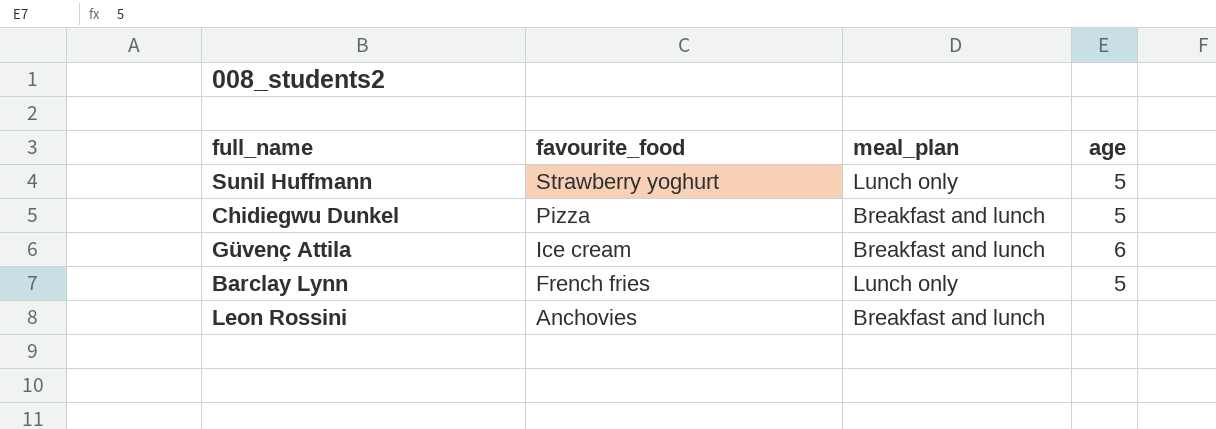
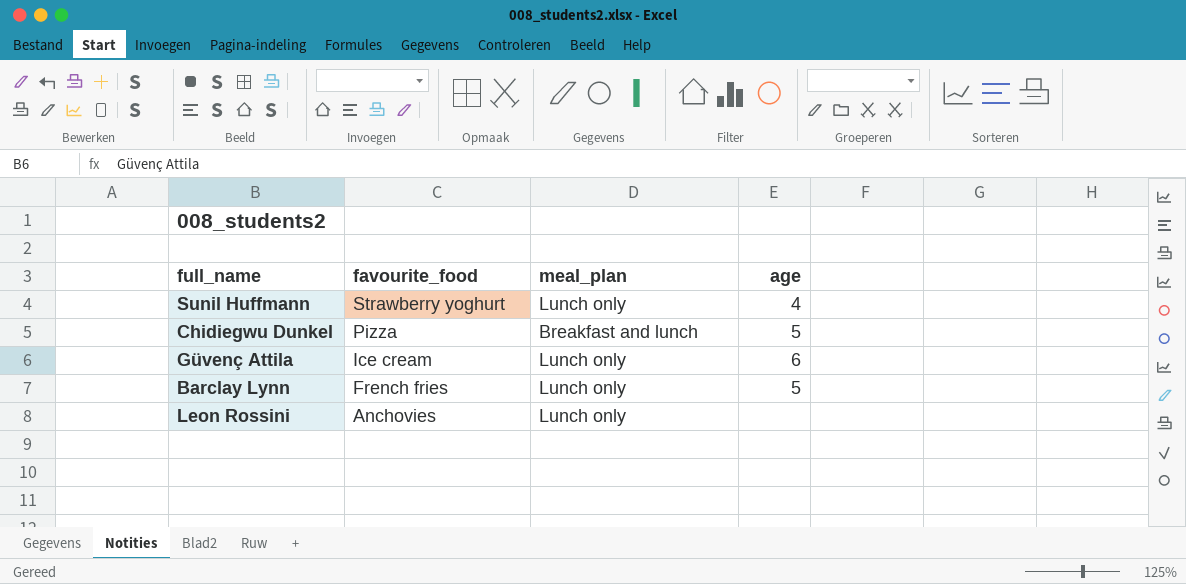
Sunil Huffmann | age: 5 -> 4
Güvenç Attila | meal_plan: Breakfast and lunch -> Lunch only
Leon Rossini | meal_plan: Breakfast and lunch -> Lunch only

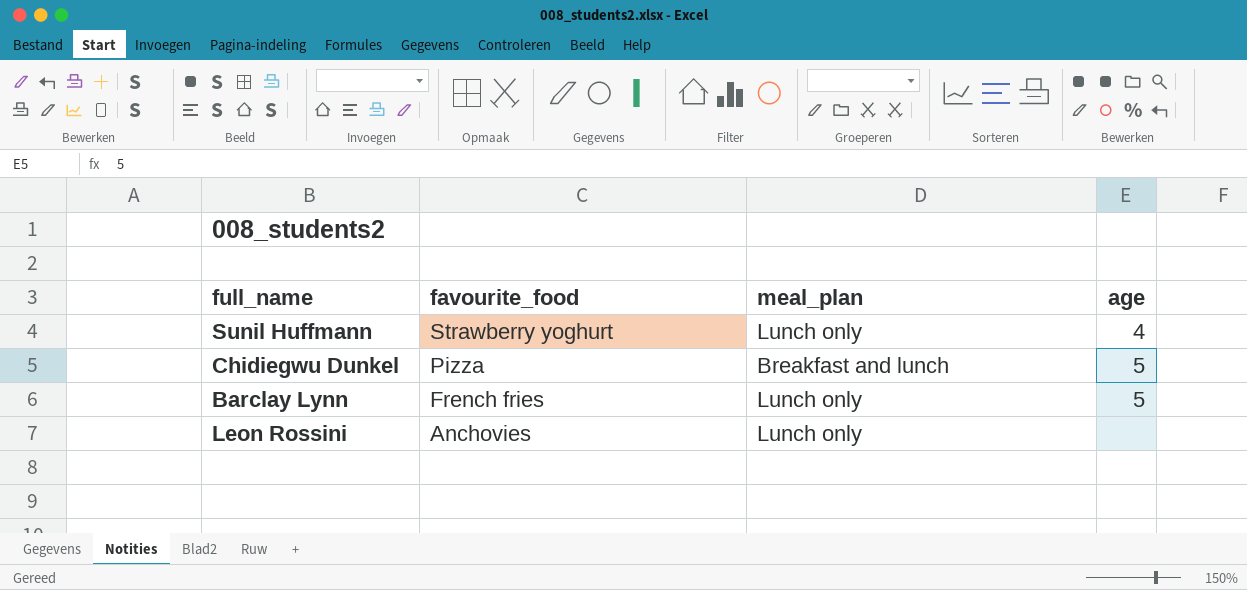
row Güvenç Attila: Ice cream | Lunch only | 6 -> none

